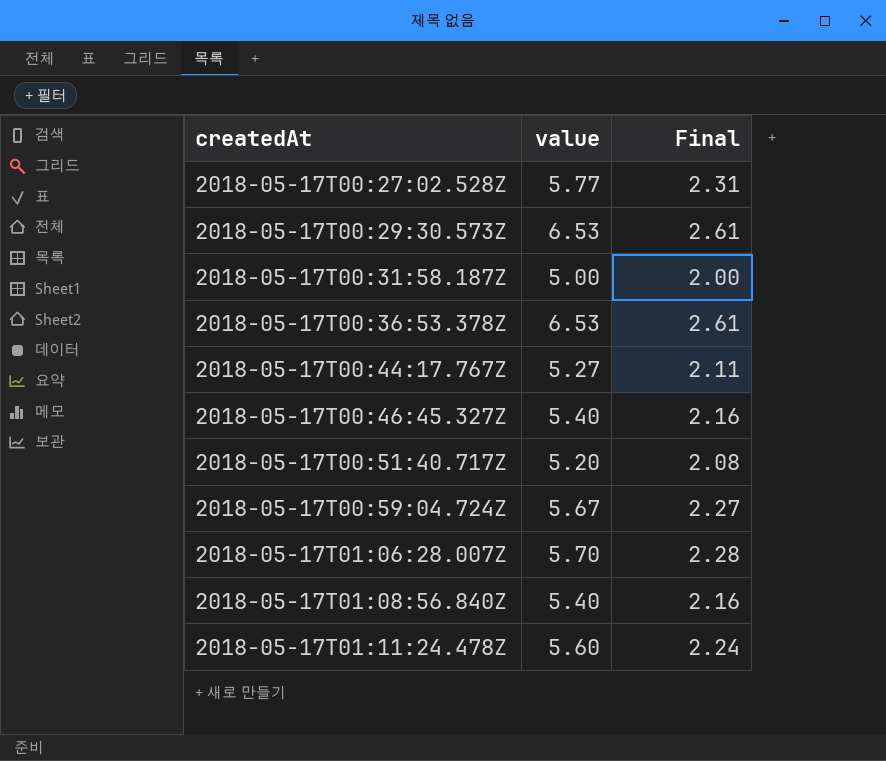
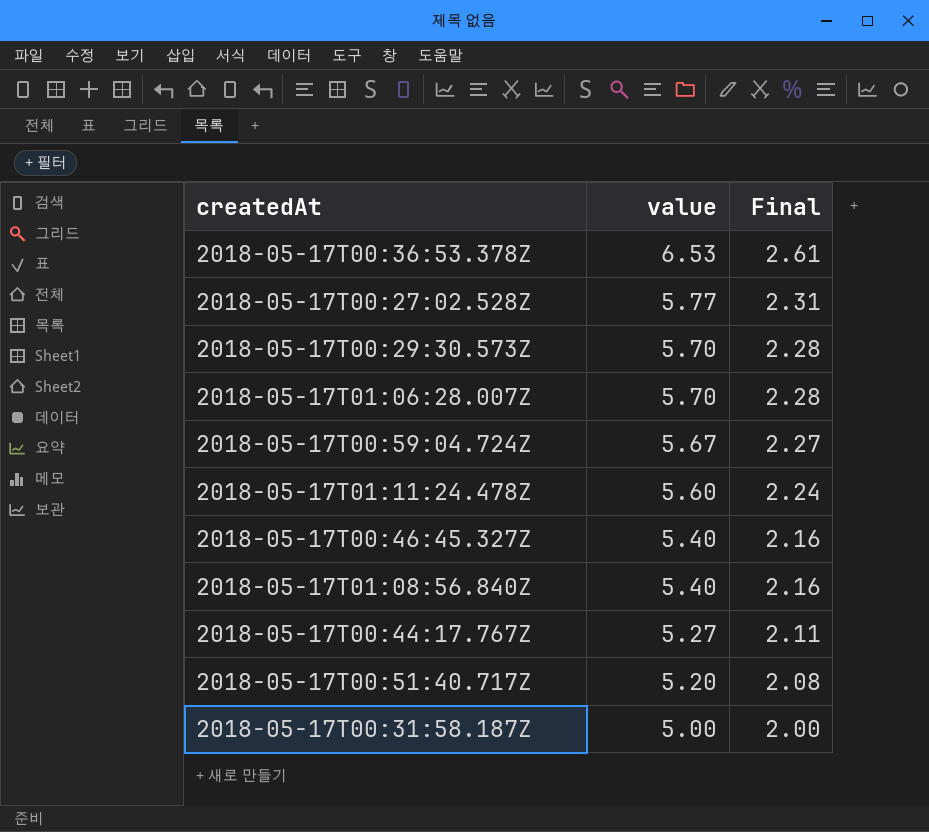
row order: createdAt ascending -> value descending
2018-05-17T00:29:30.573Z | value: 6.53 -> 5.70
2018-05-17T00:29:30.573Z | Final: 2.61 -> 2.28

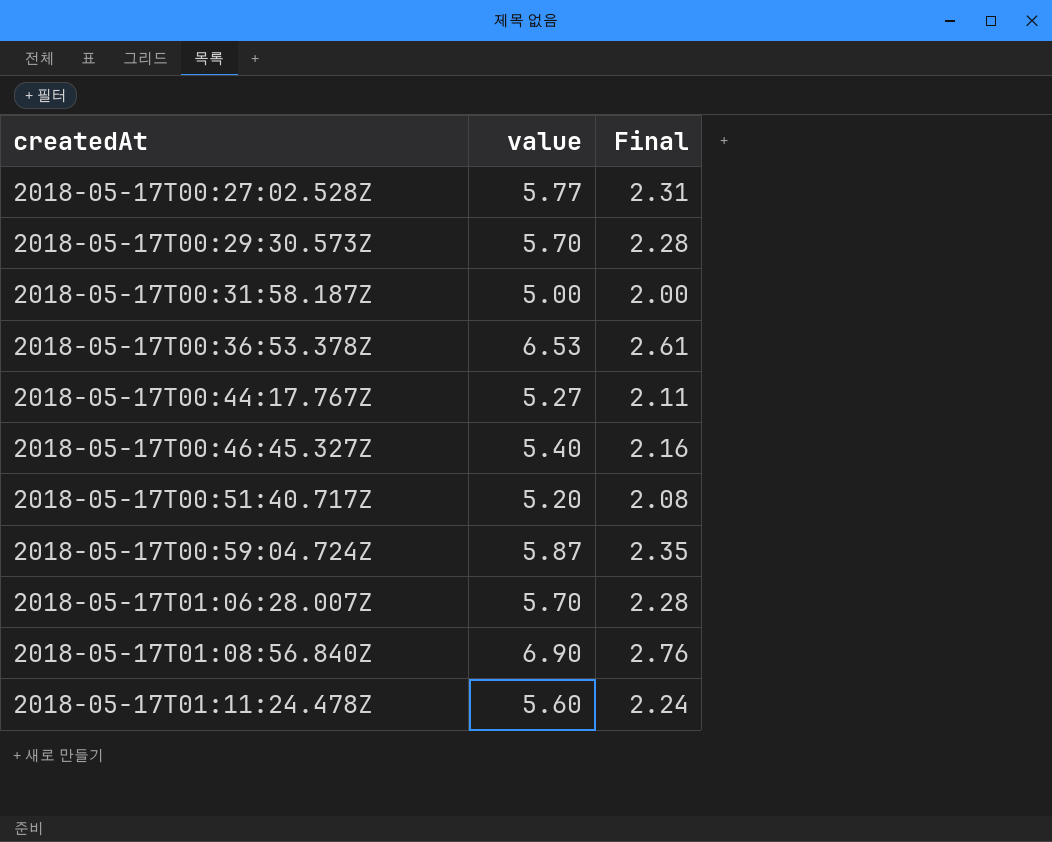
row order: value descending -> createdAt ascending
2018-05-17T00:59:04.724Z | value: 5.67 -> 5.87
2018-05-17T00:59:04.724Z | Final: 2.27 -> 2.35
2018-05-17T01:08:56.840Z | value: 5.40 -> 6.90
2018-05-17T01:08:56.840Z | Final: 2.16 -> 2.76

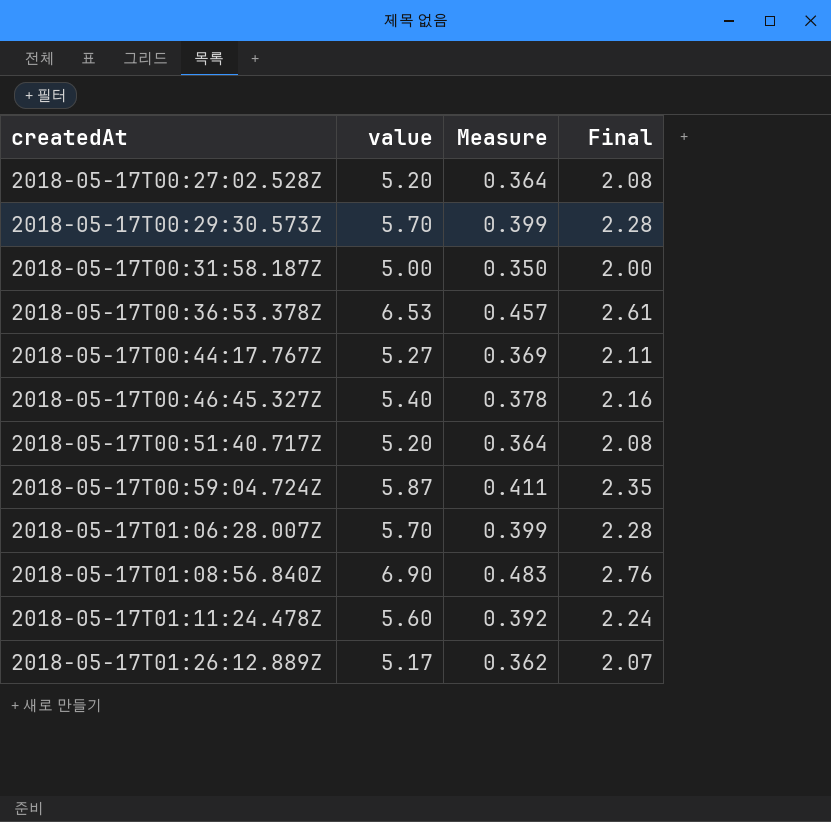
column Measure | formula: none -> [value] * 0.07
2018-05-17T00:27:02.528Z | value: 5.77 -> 5.20
2018-05-17T00:27:02.528Z | Final: 2.31 -> 2.08
row 2018-05-17T01:26:12.889Z: none -> 5.17 | 0.362 | 2.07

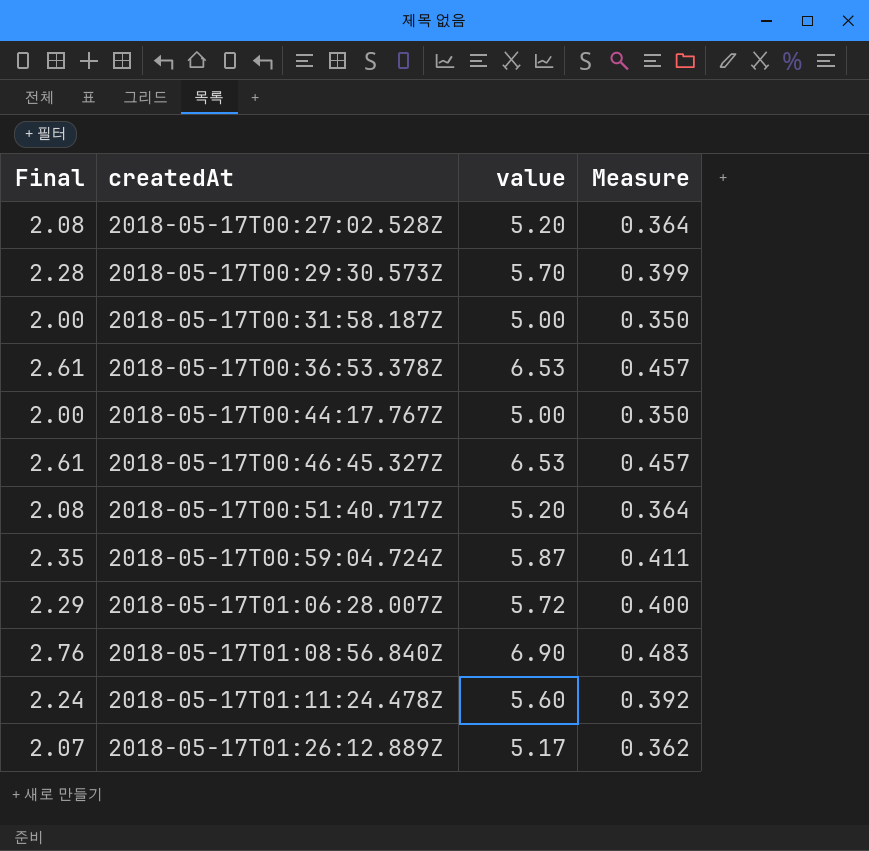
column Final | position: 4 -> 1
2018-05-17T00:44:17.767Z | Final: 2.11 -> 2.00
2018-05-17T00:44:17.767Z | value: 5.27 -> 5.00
2018-05-17T00:44:17.767Z | Measure: 0.369 -> 0.350
2018-05-17T00:46:45.327Z | Final: 2.16 -> 2.61
2018-05-17T00:46:45.327Z | value: 5.40 -> 6.53
2018-05-17T00:46:45.327Z | Measure: 0.378 -> 0.457
2018-05-17T01:06:28.007Z | Final: 2.28 -> 2.29
2018-05-17T01:06:28.007Z | value: 5.70 -> 5.72
2018-05-17T01:06:28.007Z | Measure: 0.399 -> 0.400

